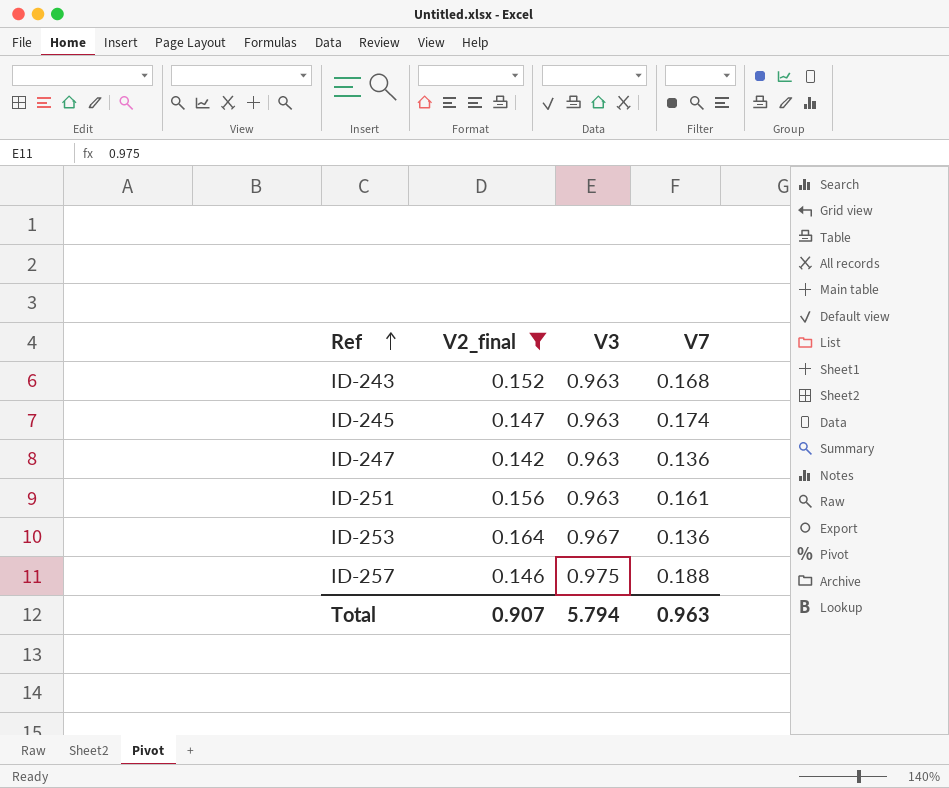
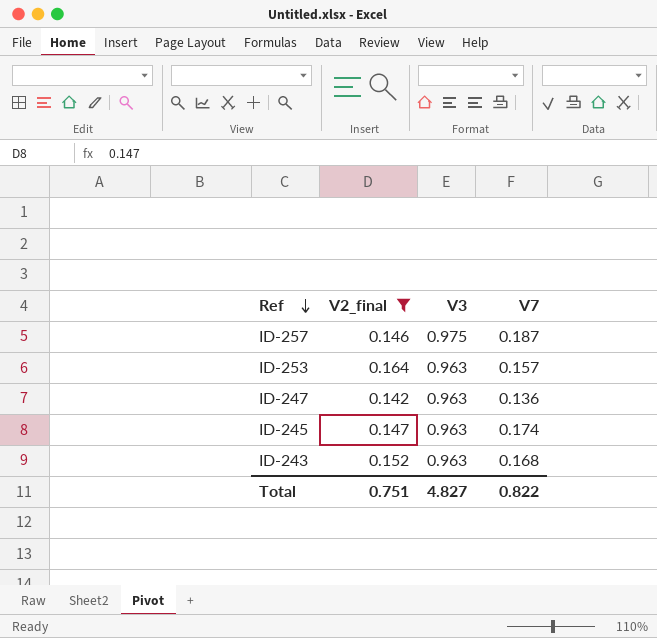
row order: Ref ascending -> Ref descending
row ID-251: 0.156 | 0.963 | 0.161 -> none
ID-257 | V7: 0.188 -> 0.187
ID-253 | V3: 0.967 -> 0.963
ID-253 | V7: 0.136 -> 0.157
Total | V2_final: 0.907 -> 0.751
Total | V3: 5.794 -> 4.827
Total | V7: 0.963 -> 0.822

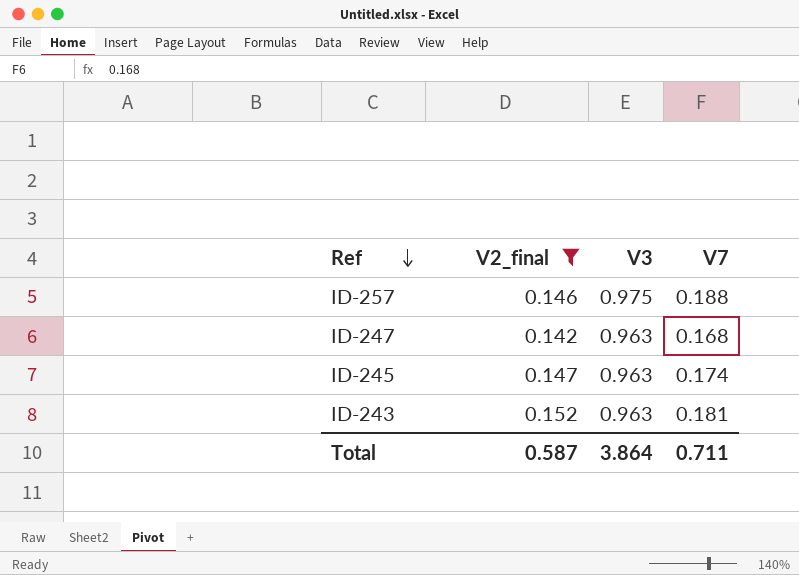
row ID-253: 0.164 | 0.963 | 0.157 -> none
ID-257 | V7: 0.187 -> 0.188
ID-247 | V7: 0.136 -> 0.168
ID-243 | V7: 0.168 -> 0.181
Total | V2_final: 0.751 -> 0.587
Total | V3: 4.827 -> 3.864
Total | V7: 0.822 -> 0.711

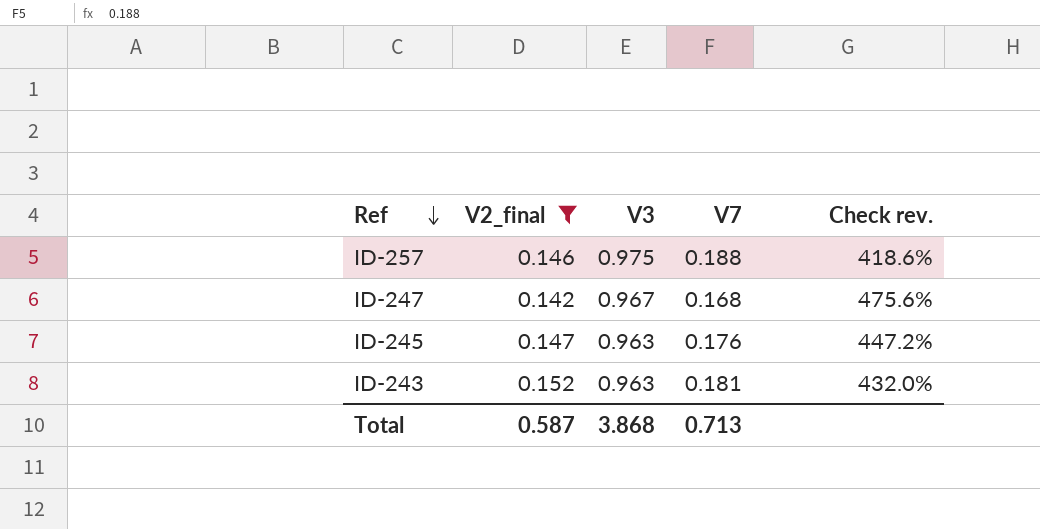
column Check rev. | formula: none -> ([V3] - [V7]) / [V7]
ID-247 | V3: 0.963 -> 0.967
ID-245 | V7: 0.174 -> 0.176
Total | V3: 3.864 -> 3.868
Total | V7: 0.711 -> 0.713

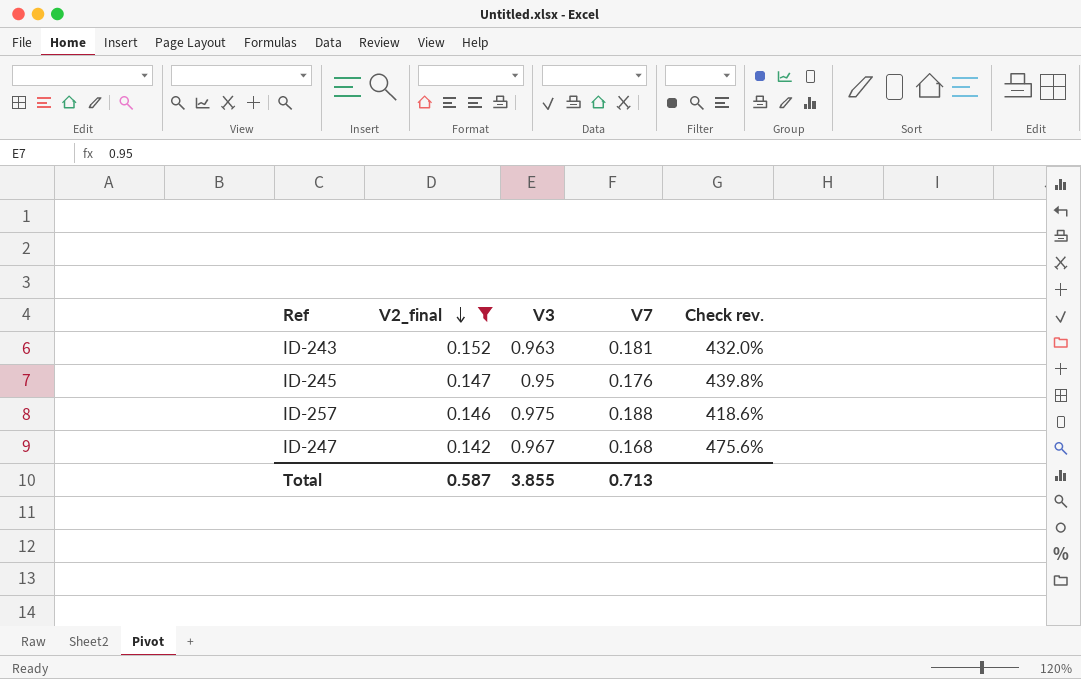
row order: Ref descending -> V2_final descending
ID-245 | V3: 0.963 -> 0.95
ID-245 | Check rev.: 447.2% -> 439.8%
Total | V3: 3.868 -> 3.855

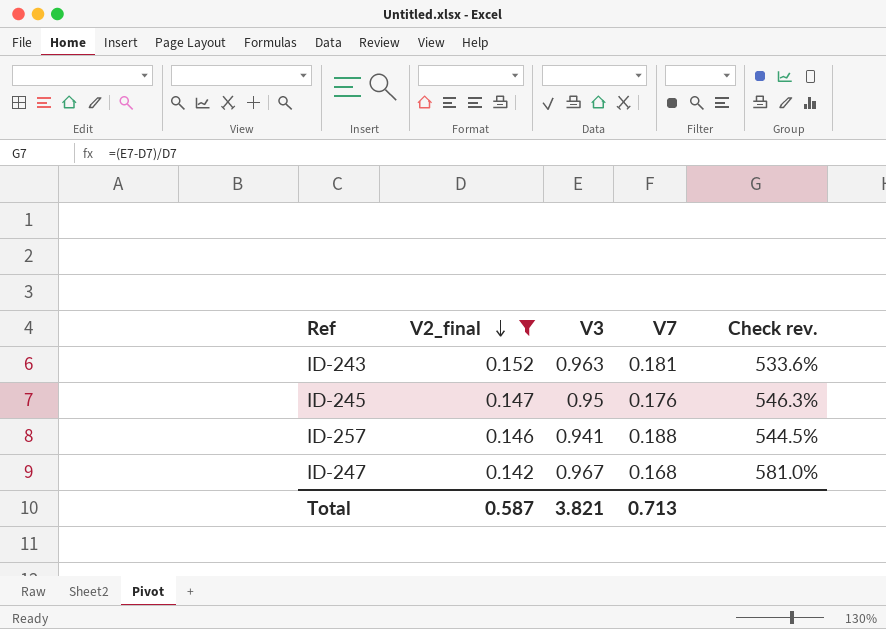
column Check rev. | formula: ([V3] - [V7]) / [V7] -> ([V3] - [V2_final]) / [V2_final]
ID-257 | V3: 0.975 -> 0.941
Total | V3: 3.855 -> 3.821

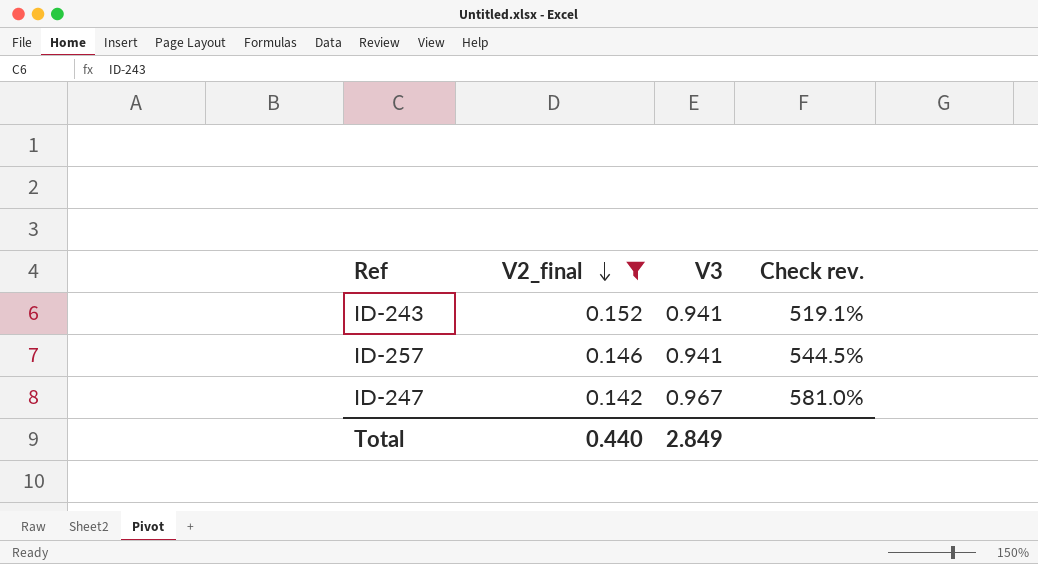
column V7 | position: 4 -> none
row ID-245: 0.147 | 0.95 | 0.176 | 546.3% -> none
ID-243 | V3: 0.963 -> 0.941
ID-243 | Check rev.: 533.6% -> 519.1%
Total | V2_final: 0.587 -> 0.440
Total | V3: 3.821 -> 2.849

